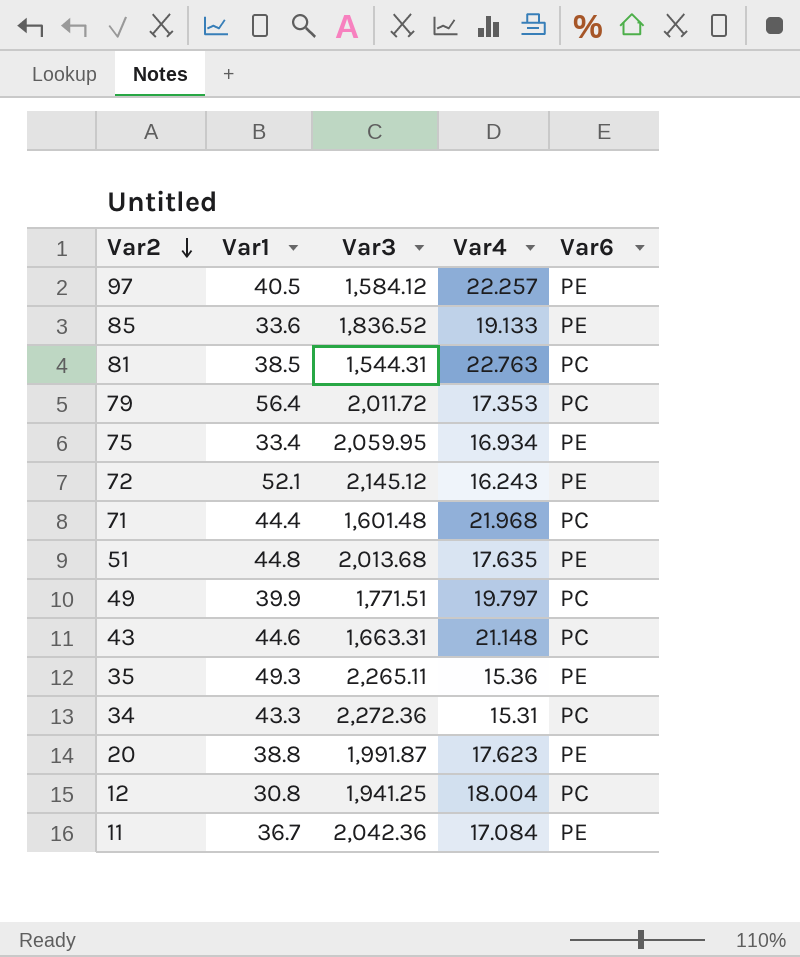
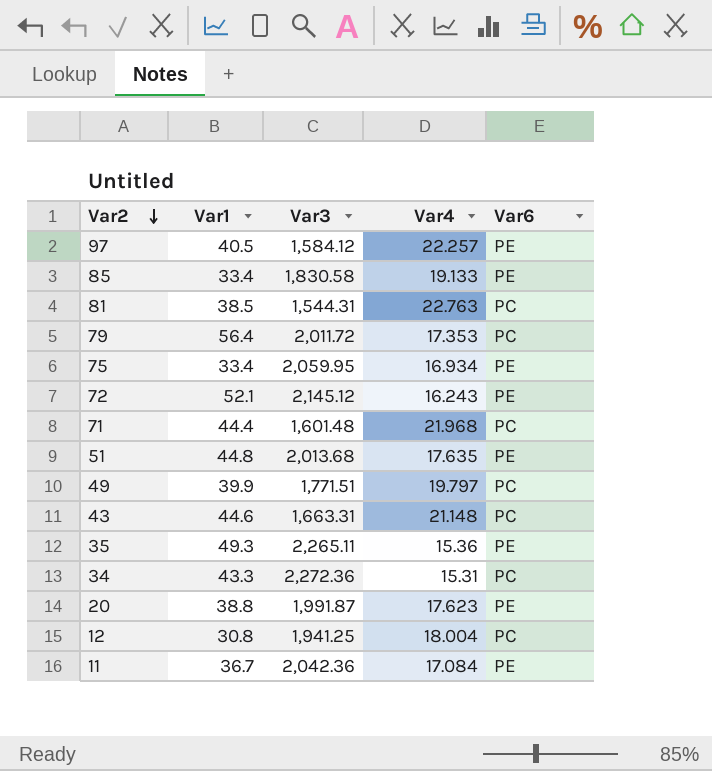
85 | Var1: 33.6 -> 33.4
85 | Var3: 1,836.52 -> 1,830.58

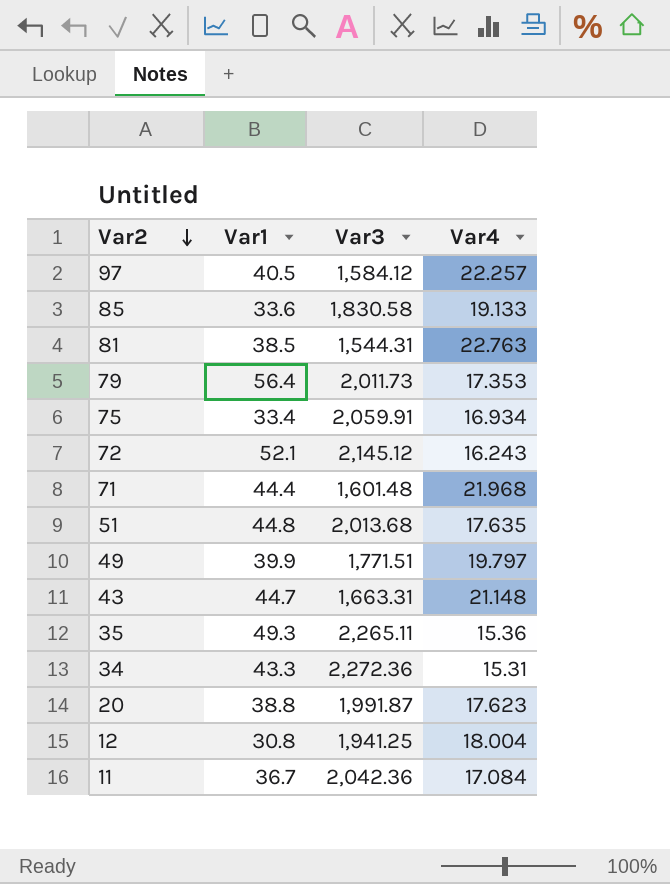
column Var6 | position: 5 -> none
85 | Var1: 33.4 -> 33.6
79 | Var3: 2,011.72 -> 2,011.73
75 | Var3: 2,059.95 -> 2,059.91
43 | Var1: 44.6 -> 44.7

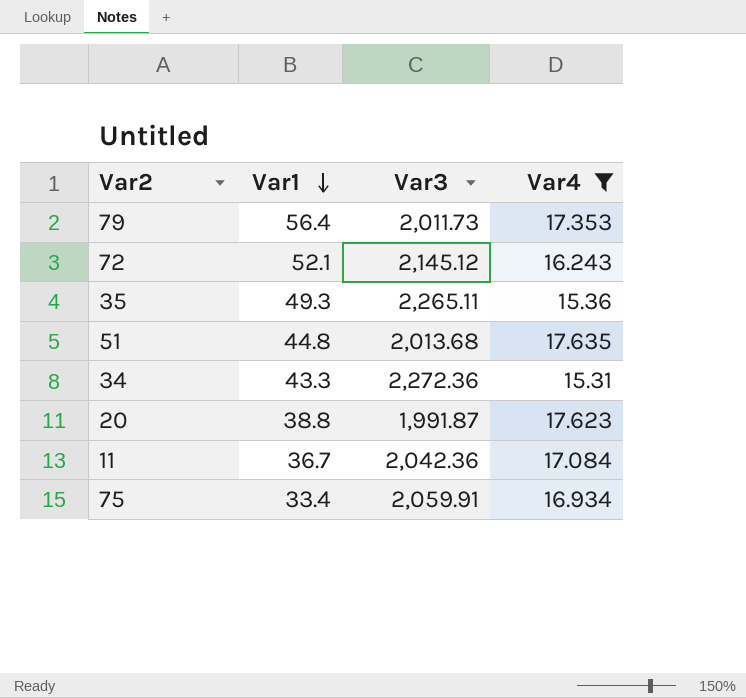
filter: none -> Var4 <= 17.635
row order: Var2 descending -> Var1 descending

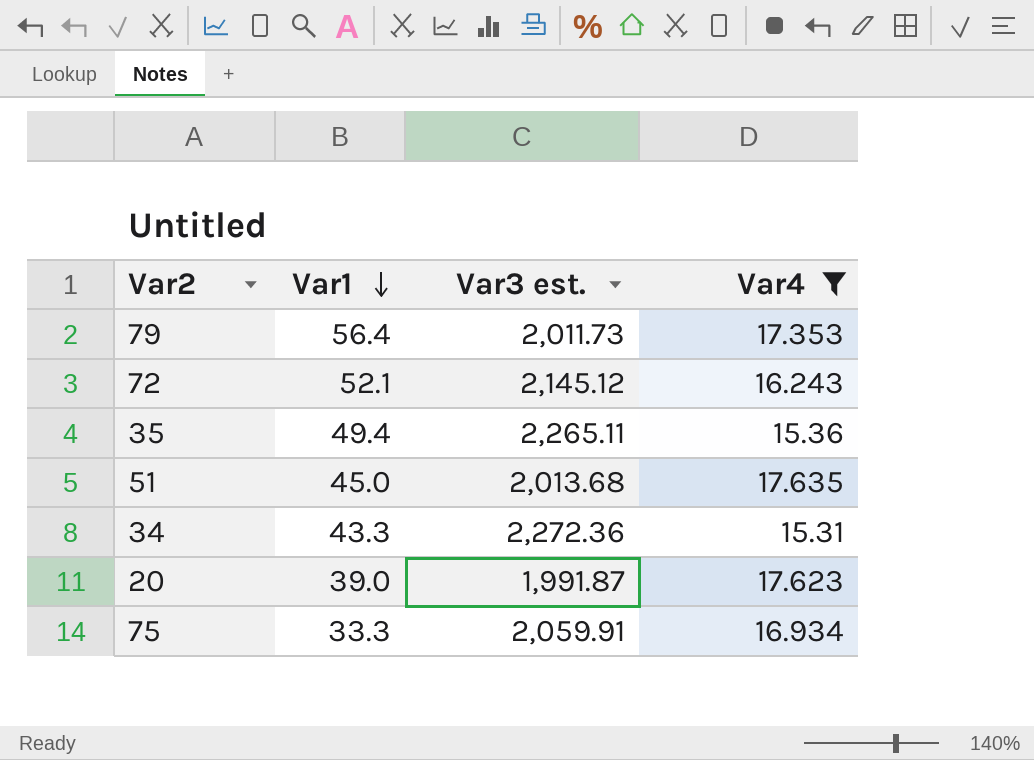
column name: Var3 -> Var3 est.
row 11: 36.7 | 2,042.36 | 17.084 -> none
35 | Var1: 49.3 -> 49.4
51 | Var1: 44.8 -> 45.0
20 | Var1: 38.8 -> 39.0
75 | Var1: 33.4 -> 33.3

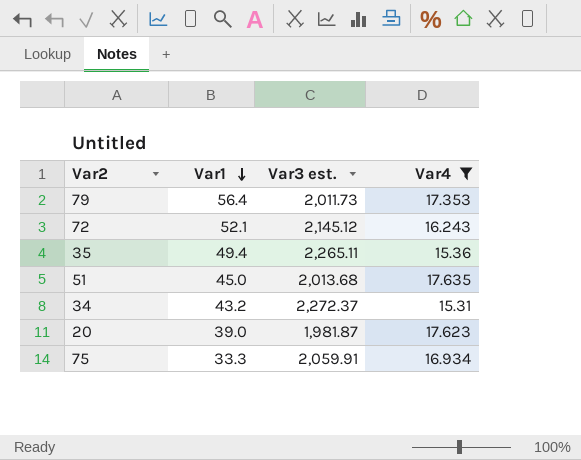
34 | Var1: 43.3 -> 43.2
34 | Var3 est.: 2,272.36 -> 2,272.37
20 | Var3 est.: 1,991.87 -> 1,981.87

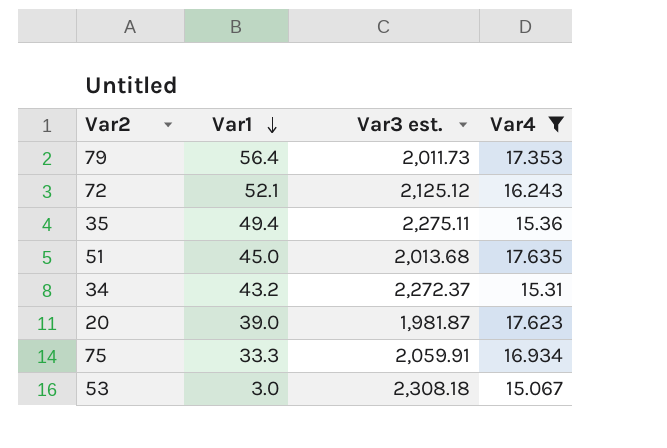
72 | Var3 est.: 2,145.12 -> 2,125.12
35 | Var3 est.: 2,265.11 -> 2,275.11
row 53: none -> 3.0 | 2,308.18 | 15.067

